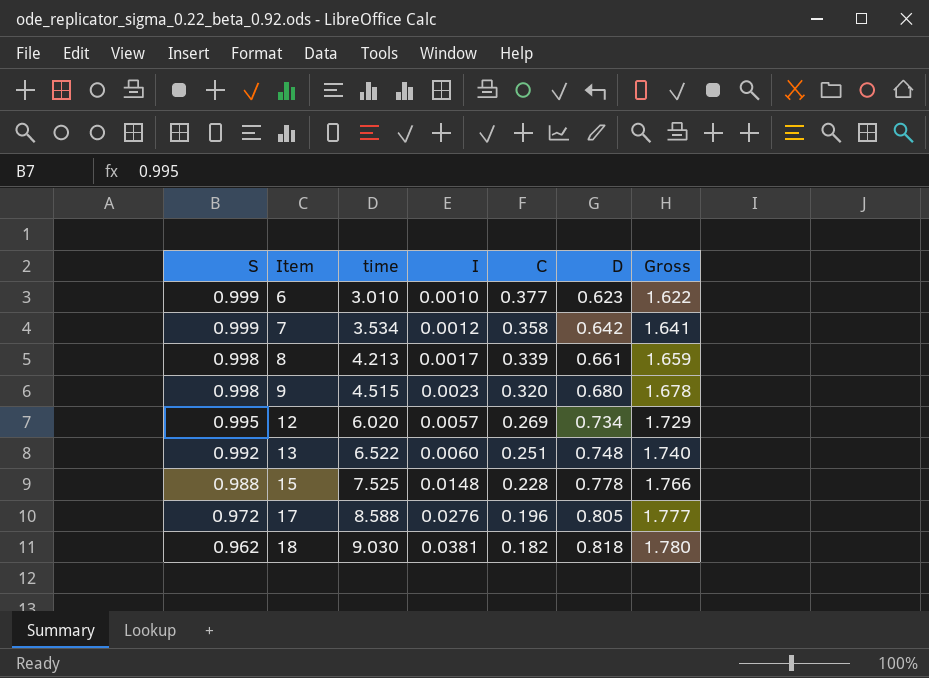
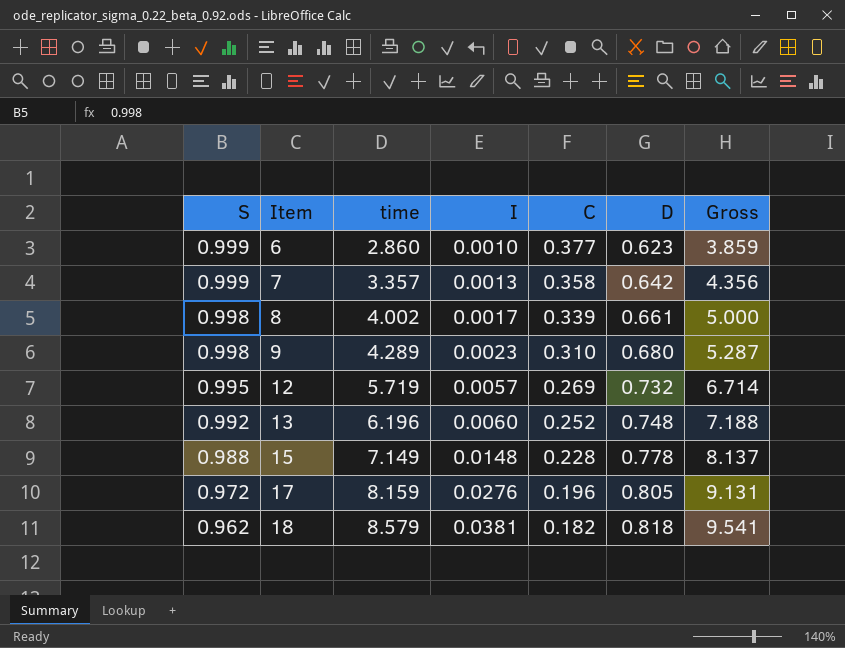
column Gross | formula: [S] + [D] -> [S] + [time]
6 | time: 3.010 -> 2.860
7 | time: 3.534 -> 3.357
7 | I: 0.0012 -> 0.0013
8 | time: 4.213 -> 4.002
9 | time: 4.515 -> 4.289
9 | C: 0.320 -> 0.310
12 | time: 6.020 -> 5.719
12 | D: 0.734 -> 0.732
13 | time: 6.522 -> 6.196
13 | C: 0.251 -> 0.252
15 | time: 7.525 -> 7.149
17 | time: 8.588 -> 8.159
18 | time: 9.030 -> 8.579

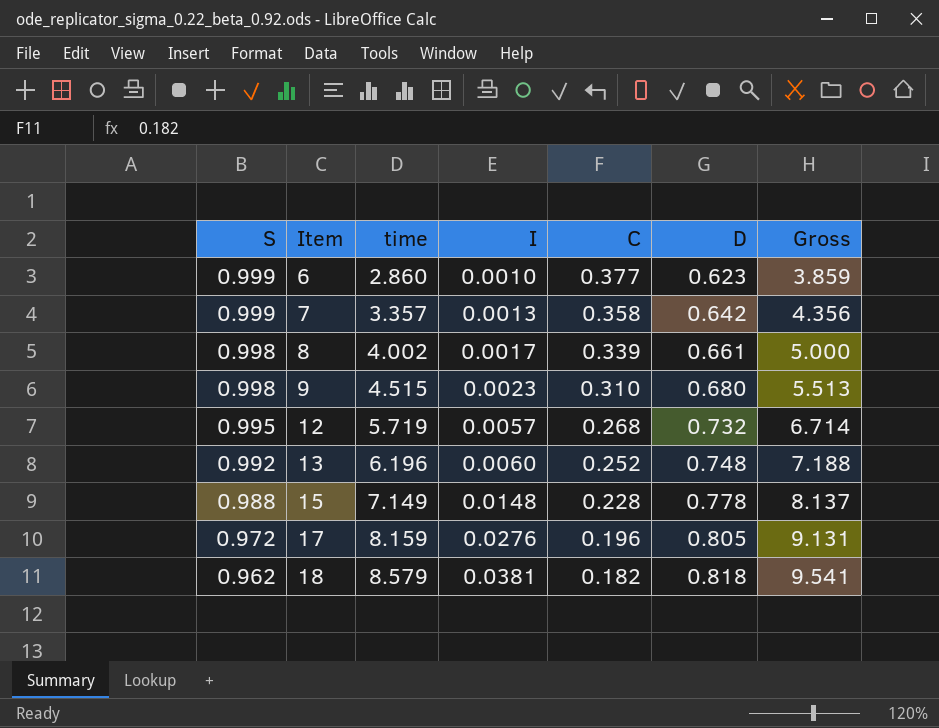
9 | time: 4.289 -> 4.515
9 | Gross: 5.287 -> 5.513
12 | C: 0.269 -> 0.268

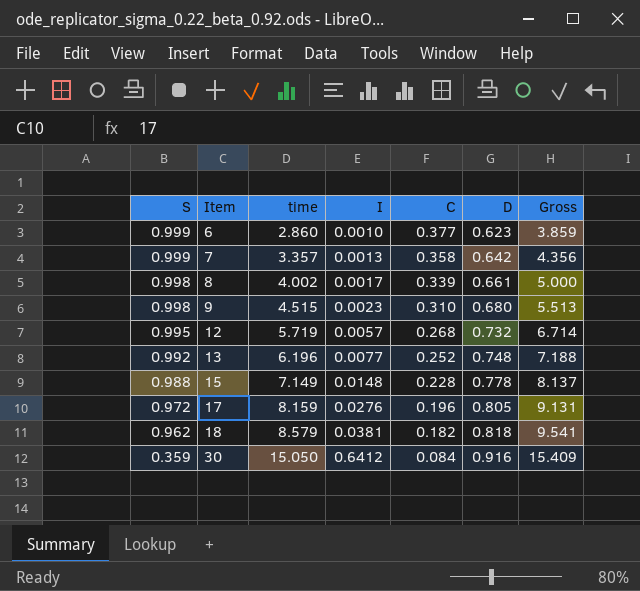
13 | I: 0.0060 -> 0.0077
row 30: none -> 0.359 | 15.050 | 0.6412 | 0.084 | 0.916 | 15.409

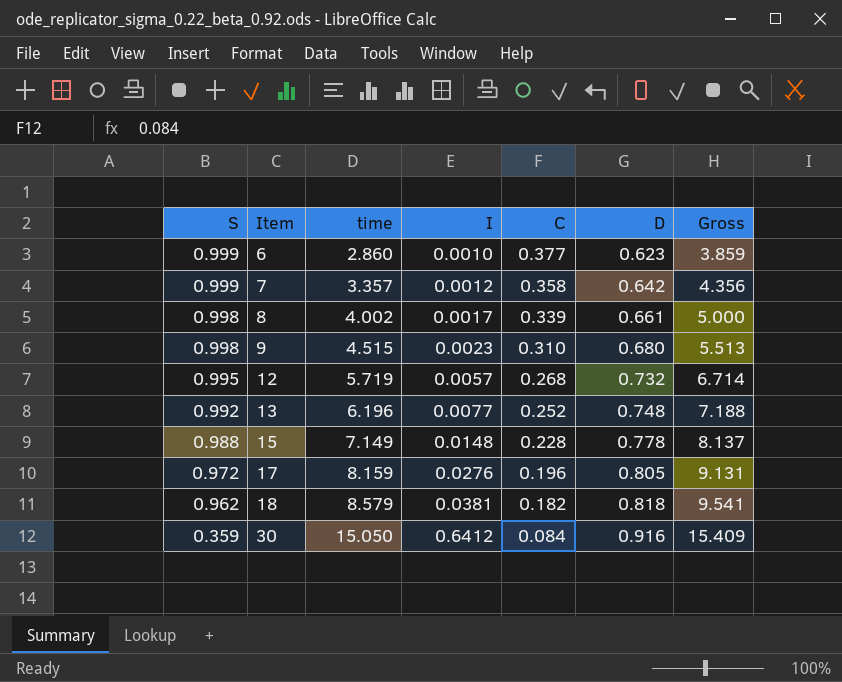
7 | I: 0.0013 -> 0.0012

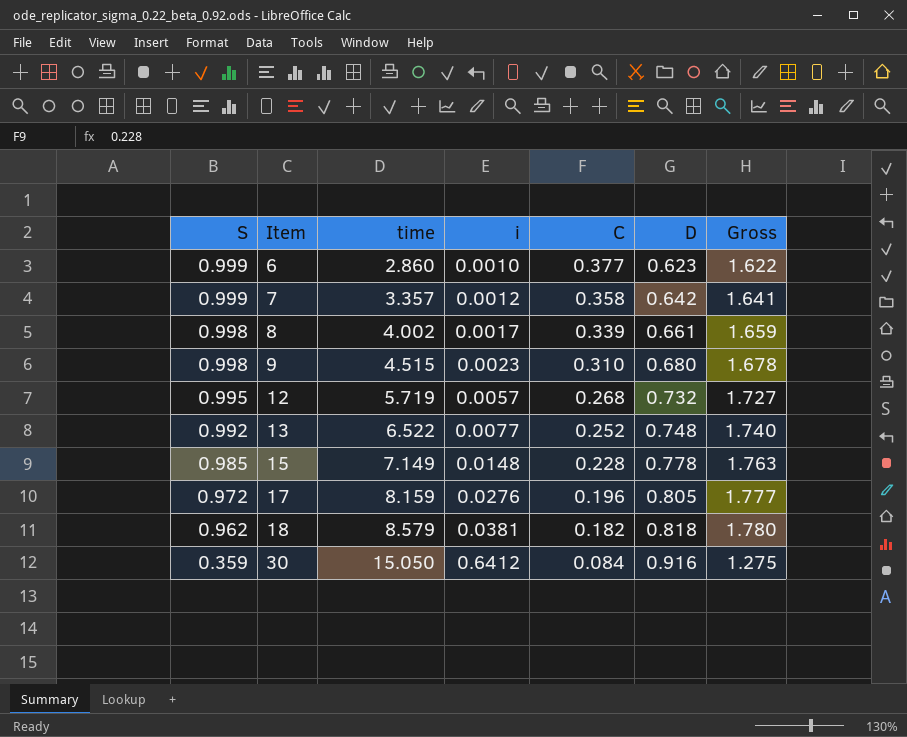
column name: I -> i
column Gross | formula: [S] + [time] -> [S] + [D]
13 | time: 6.196 -> 6.522
15 | S: 0.988 -> 0.985

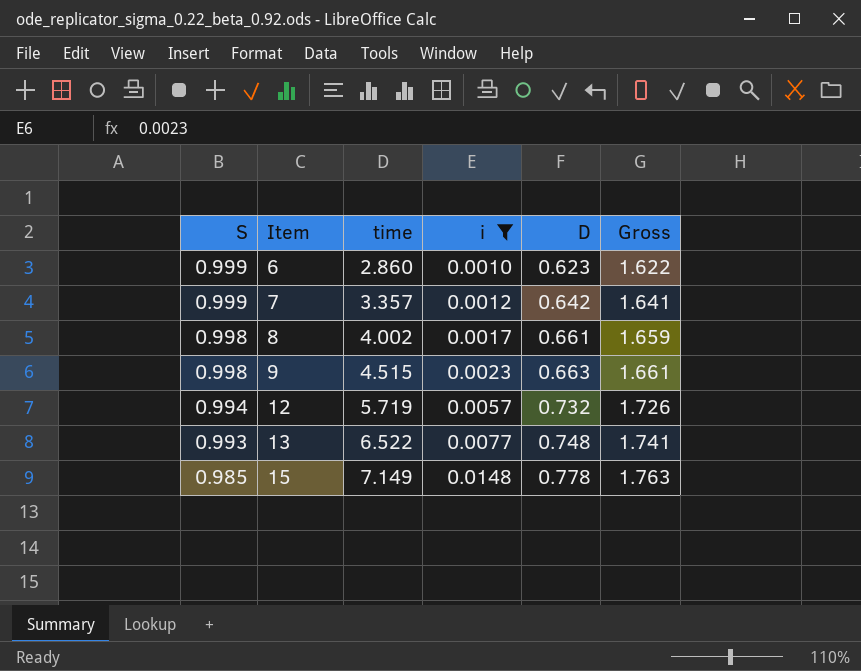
filter: none -> i <= 0.0148
column C | position: 5 -> none
9 | D: 0.680 -> 0.663
9 | Gross: 1.678 -> 1.661
12 | S: 0.995 -> 0.994
12 | Gross: 1.727 -> 1.726
13 | S: 0.992 -> 0.993
13 | Gross: 1.740 -> 1.741

